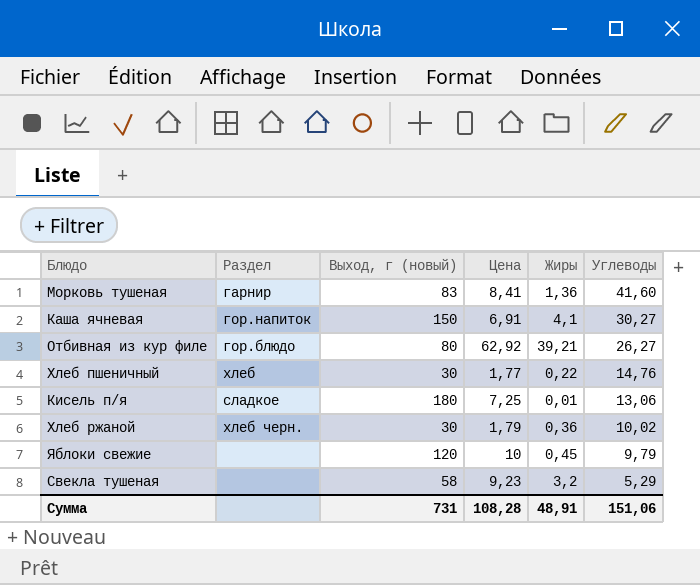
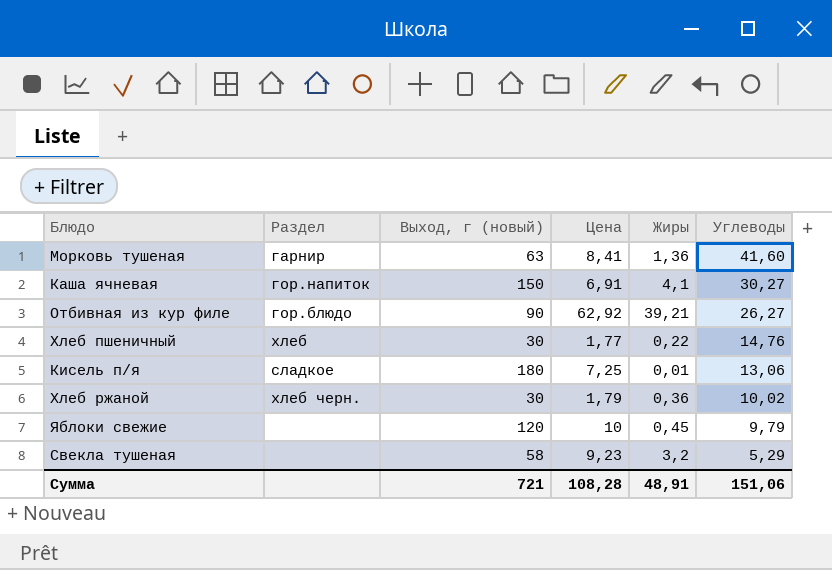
Морковь тушеная | Выход, г (новый): 83 -> 63
Отбивная из кур филе | Выход, г (новый): 80 -> 90
Сумма | Выход, г (новый): 731 -> 721

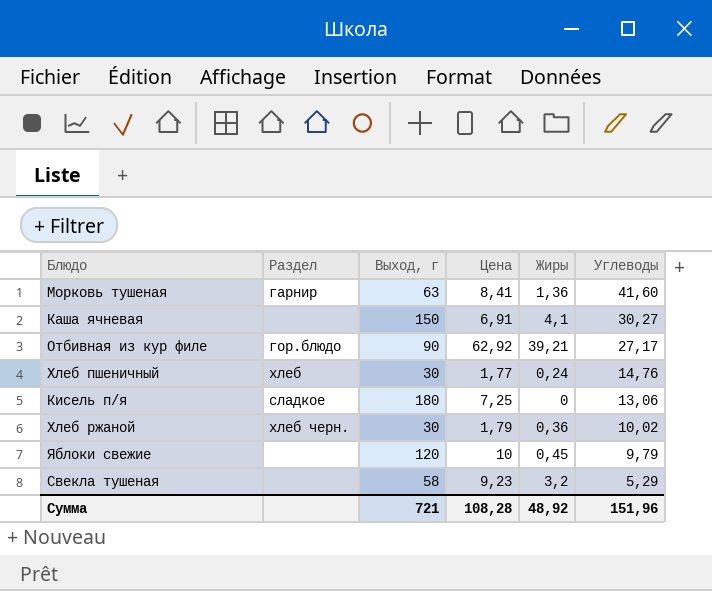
column name: Выход, г (новый) -> Выход, г
Каша ячневая | Раздел: гор.напиток -> none
Отбивная из кур филе | Углеводы: 26,27 -> 27,17
Хлеб пшеничный | Жиры: 0,22 -> 0,24
Кисель п/я | Жиры: 0,01 -> 0
Сумма | Жиры: 48,91 -> 48,92
Сумма | Углеводы: 151,06 -> 151,96

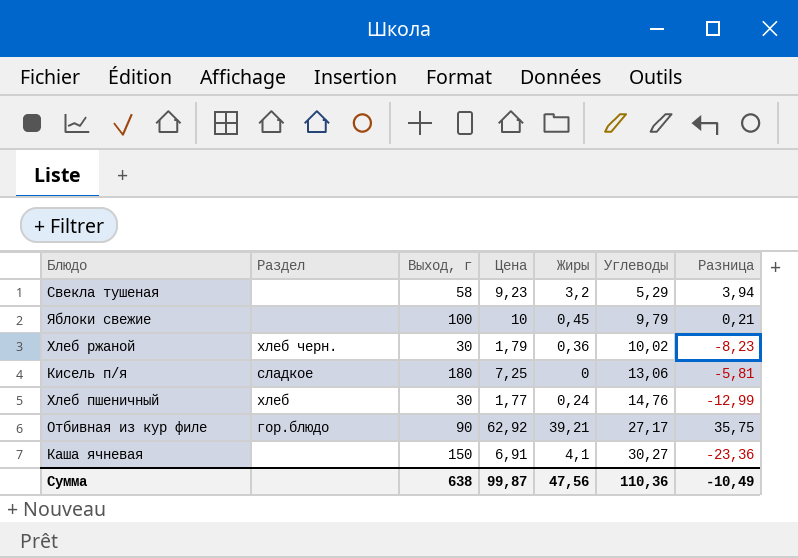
row order: Углеводы descending -> Углеводы ascending
column Разница | formula: none -> [Цена] - [Углеводы]
row Морковь тушеная: гарнир | 63 | 8,41 | 1,36 | 41,60 -> none
Яблоки свежие | Выход, г: 120 -> 100
Сумма | Выход, г: 721 -> 638
Сумма | Цена: 108,28 -> 99,87
Сумма | Жиры: 48,92 -> 47,56
Сумма | Углеводы: 151,96 -> 110,36

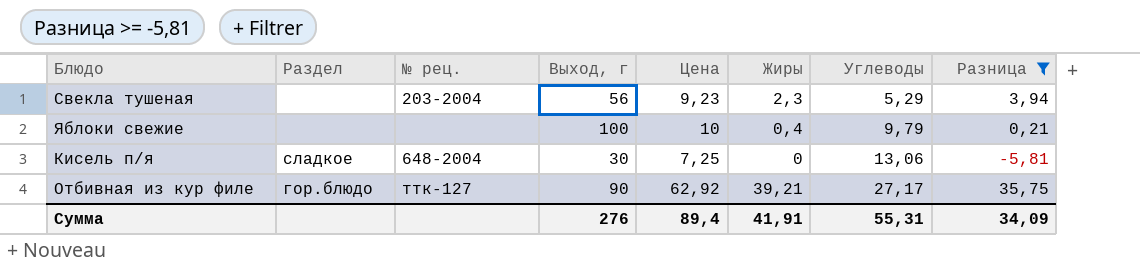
filter: none -> Разница >= -5,81
column № рец. | position: none -> 3
Свекла тушеная | Выход, г: 58 -> 56
Свекла тушеная | Жиры: 3,2 -> 2,3
Яблоки свежие | Жиры: 0,45 -> 0,4
Кисель п/я | Выход, г: 180 -> 30
Сумма | Выход, г: 638 -> 276
Сумма | Цена: 99,87 -> 89,4
Сумма | Жиры: 47,56 -> 41,91
Сумма | Углеводы: 110,36 -> 55,31
Сумма | Разница: -10,49 -> 34,09

